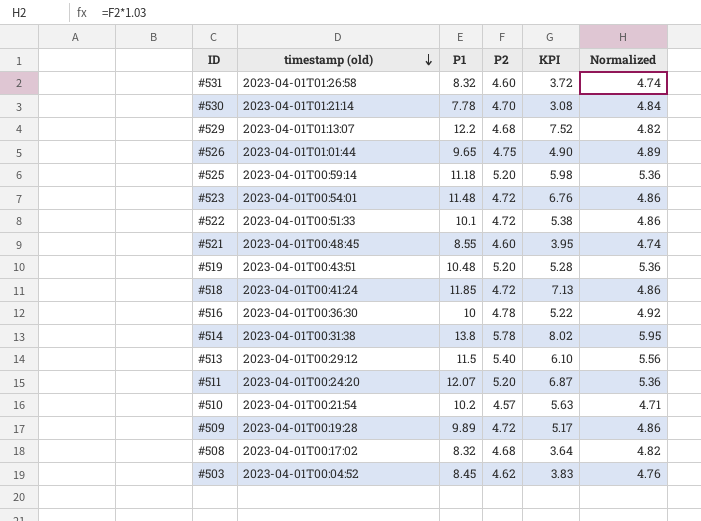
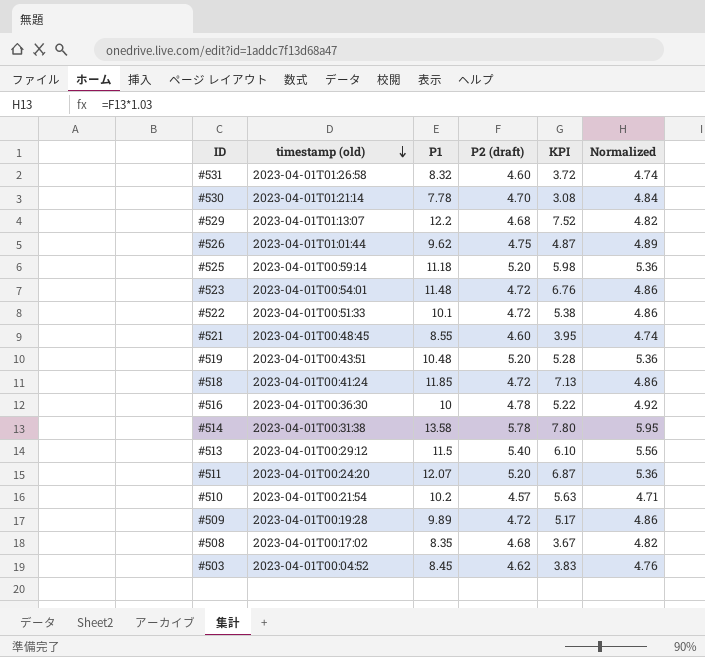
column name: P2 -> P2 (draft)
#526 | P1: 9.65 -> 9.62
#526 | KPI: 4.90 -> 4.87
#514 | P1: 13.8 -> 13.58
#514 | KPI: 8.02 -> 7.80
#508 | P1: 8.32 -> 8.35
#508 | KPI: 3.64 -> 3.67

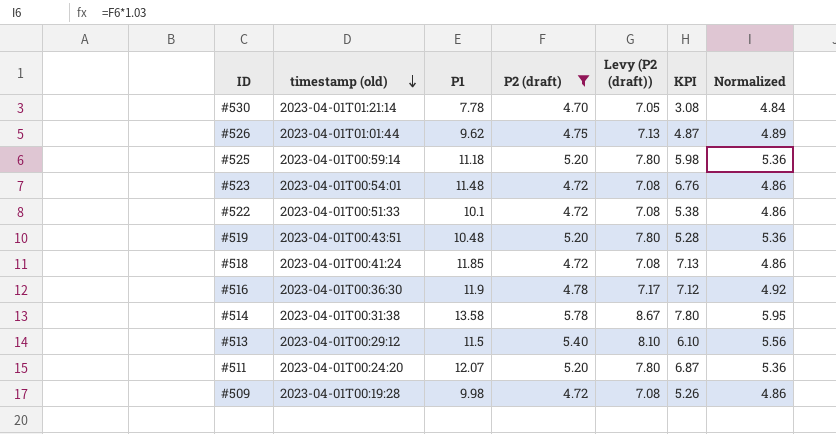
filter: none -> P2 (draft) >= 4.70
column Levy (P2 (draft)) | formula: none -> [P2 (draft)] * 1.5
#516 | P1: 10 -> 11.9
#516 | KPI: 5.22 -> 7.12
#509 | P1: 9.89 -> 9.98
#509 | KPI: 5.17 -> 5.26

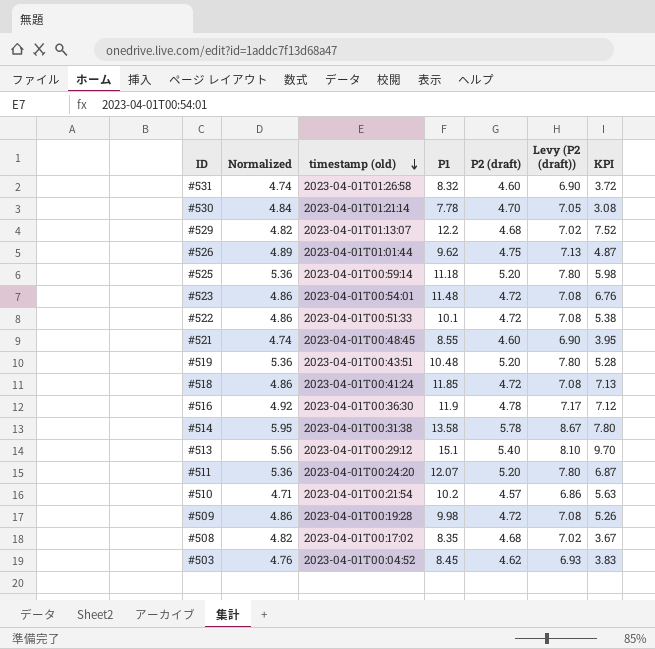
filter: P2 (draft) >= 4.70 -> none
column Normalized | position: 7 -> 2
#513 | P1: 11.5 -> 15.1
#513 | KPI: 6.10 -> 9.70

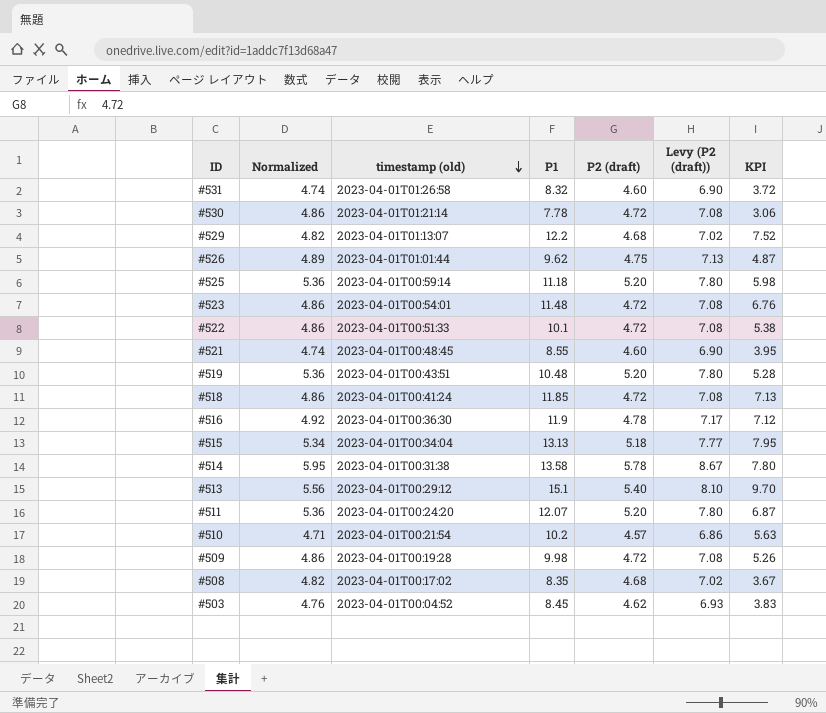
#530 | Normalized: 4.84 -> 4.86
#530 | P2 (draft): 4.70 -> 4.72
#530 | Levy (P2 (draft)): 7.05 -> 7.08
#530 | KPI: 3.08 -> 3.06
row #515: none -> 5.34 | 2023-04-01T00:34:04 | 13.13 | 5.18 | 7.77 | 7.95

